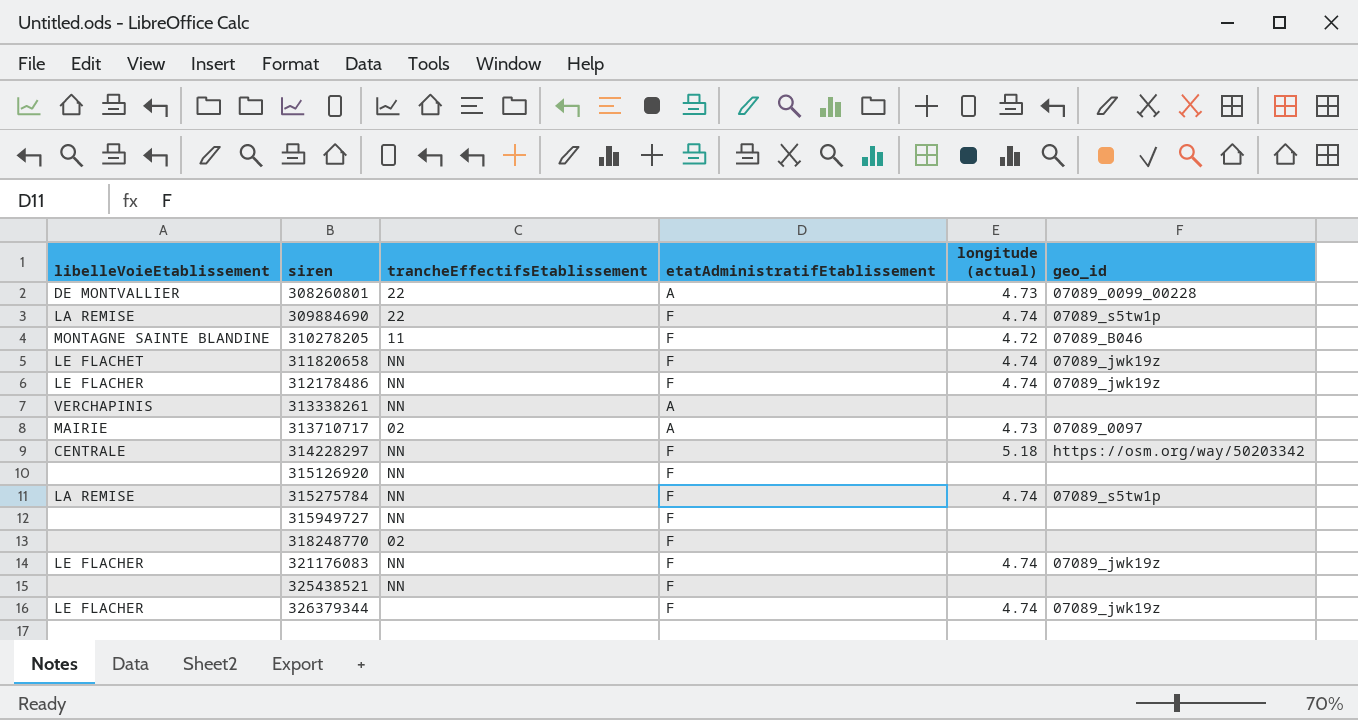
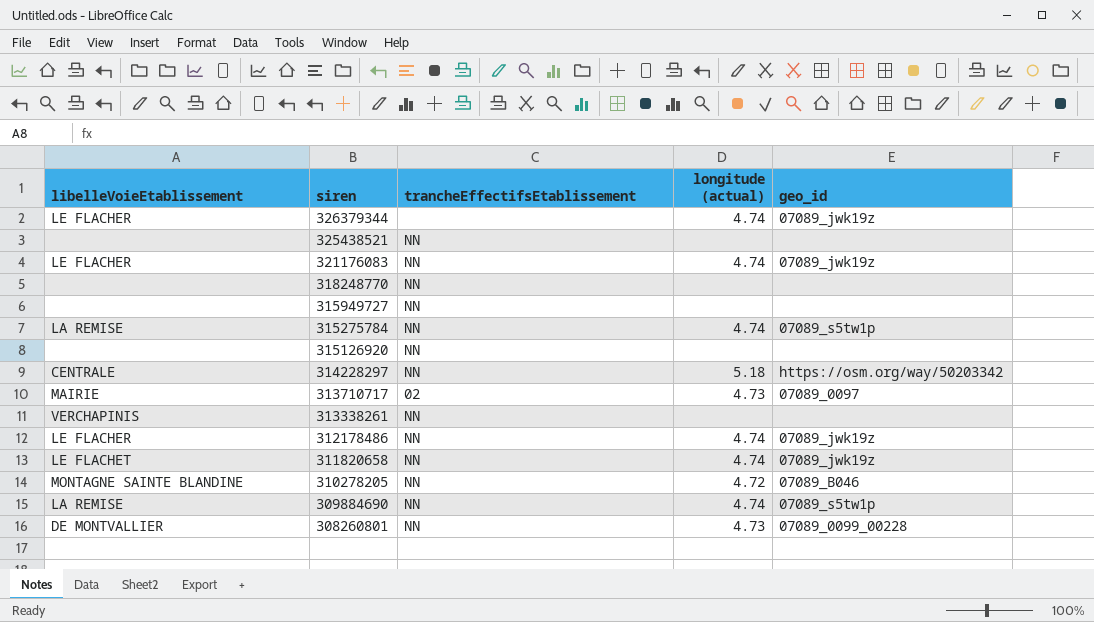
row order: siren ascending -> siren descending
column etatAdministratifEtablissement | position: 4 -> none
318248770 | trancheEffectifsEtablissement: 02 -> NN
310278205 | trancheEffectifsEtablissement: 11 -> NN
309884690 | trancheEffectifsEtablissement: 22 -> NN
308260801 | trancheEffectifsEtablissement: 22 -> NN

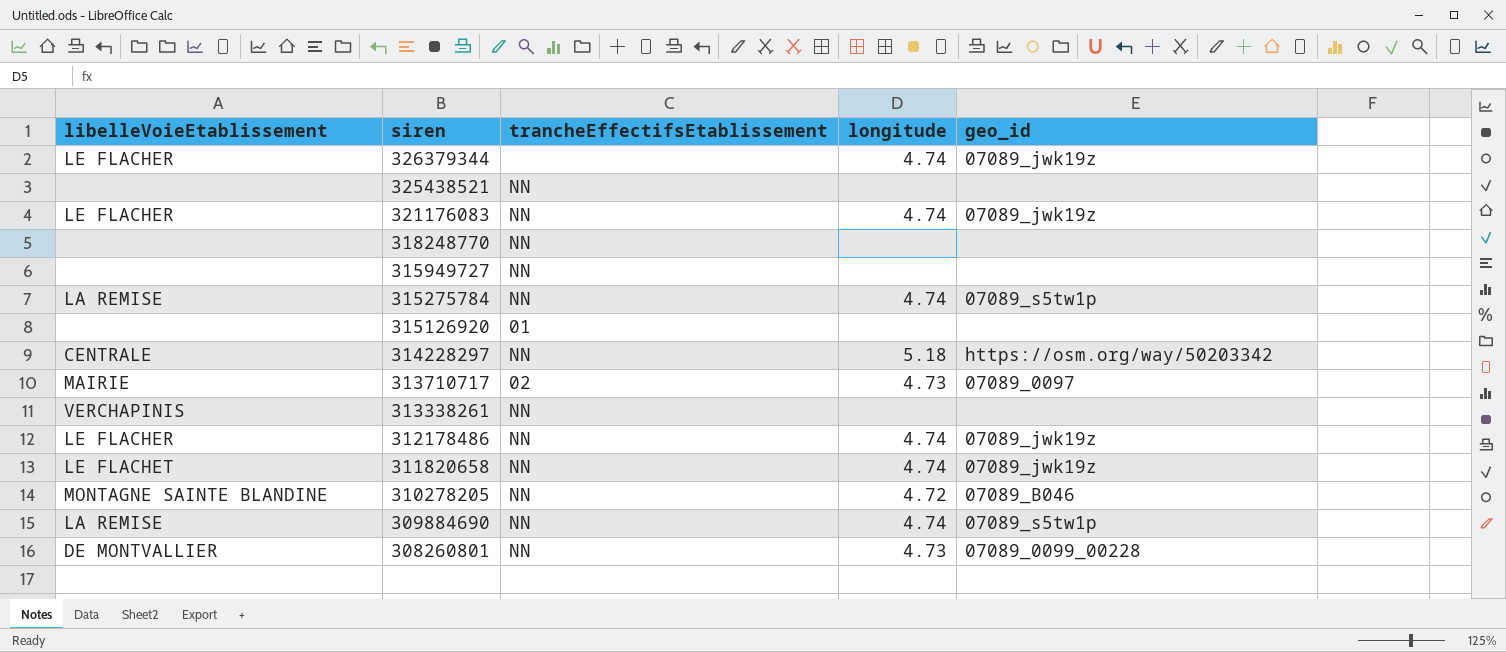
column name: longitude (actual) -> longitude
315126920 | trancheEffectifsEtablissement: NN -> 01

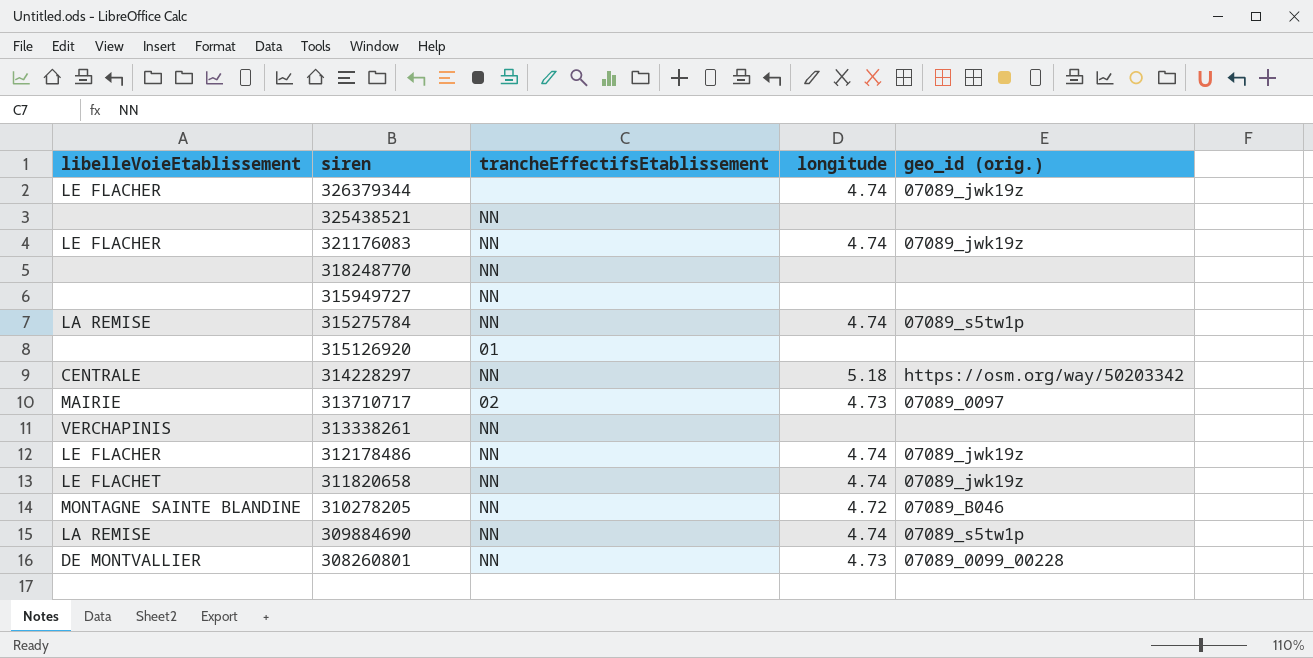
column name: geo_id -> geo_id (orig.)

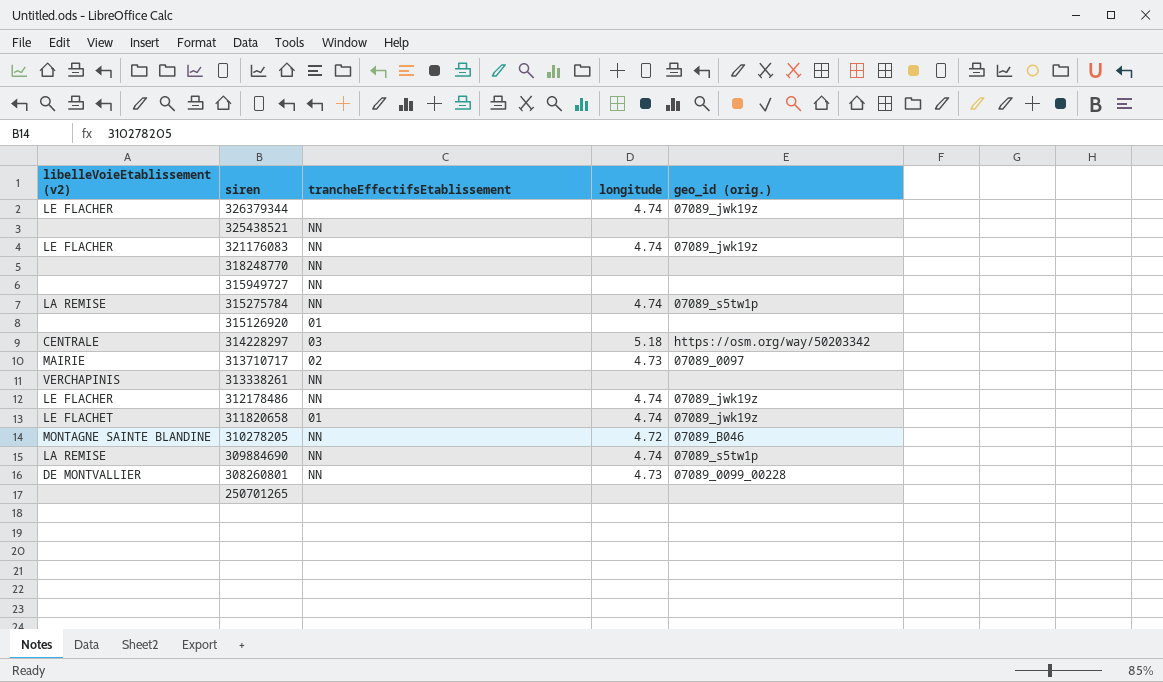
column name: libelleVoieEtablissement -> libelleVoieEtablissement (v2)
314228297 | trancheEffectifsEtablissement: NN -> 03
311820658 | trancheEffectifsEtablissement: NN -> 01
row 250701265: none -> none | none | none | none

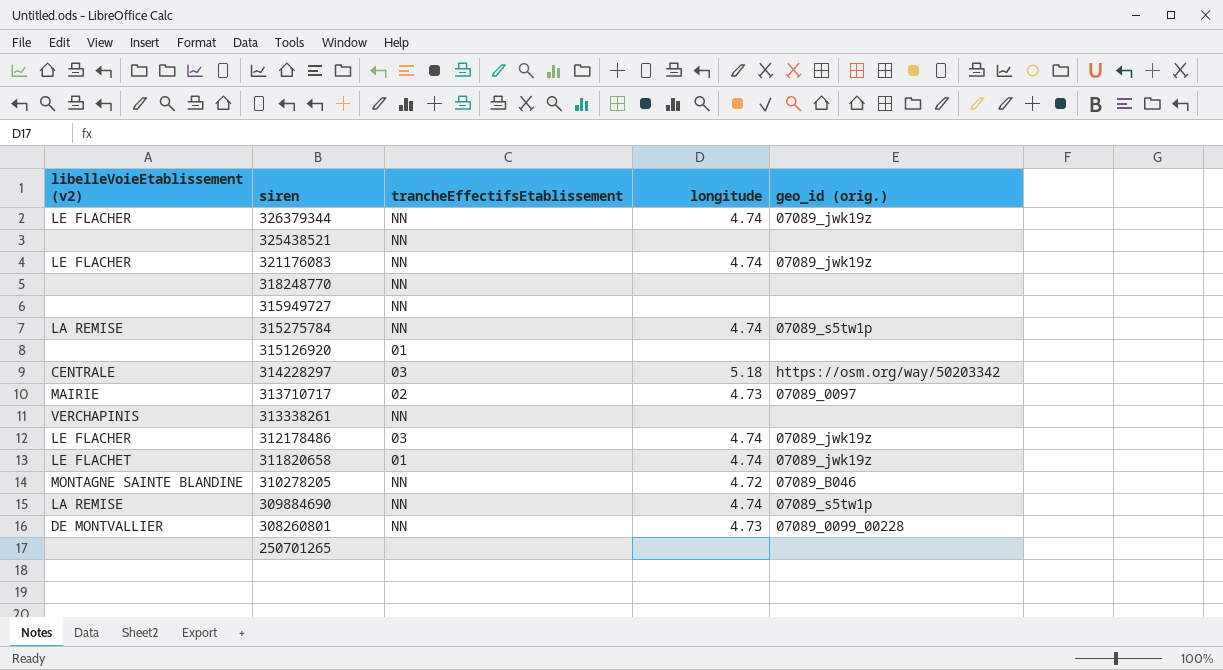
326379344 | trancheEffectifsEtablissement: none -> NN
312178486 | trancheEffectifsEtablissement: NN -> 03

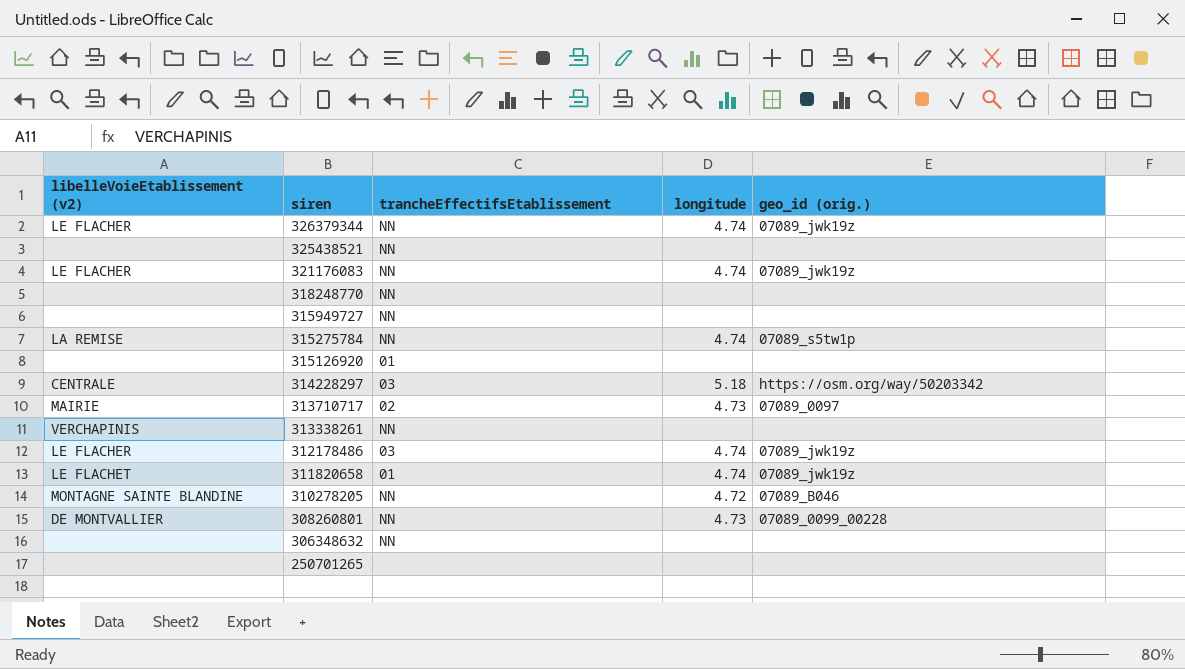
row 309884690: LA REMISE | NN | 4.74 | 07089_s5tw1p -> none
row 306348632: none -> none | NN | none | none

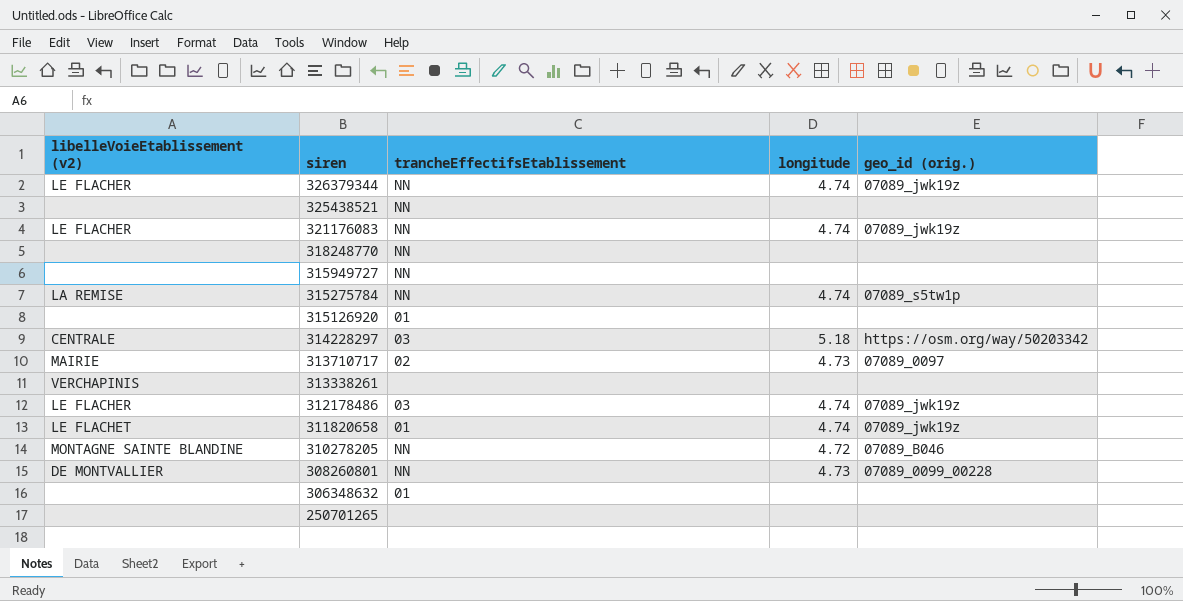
313338261 | trancheEffectifsEtablissement: NN -> none
306348632 | trancheEffectifsEtablissement: NN -> 01

